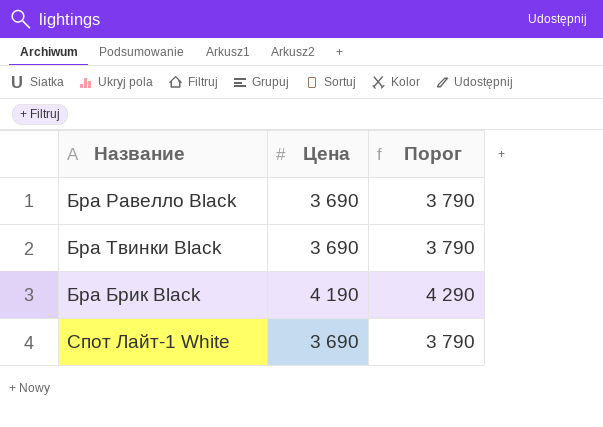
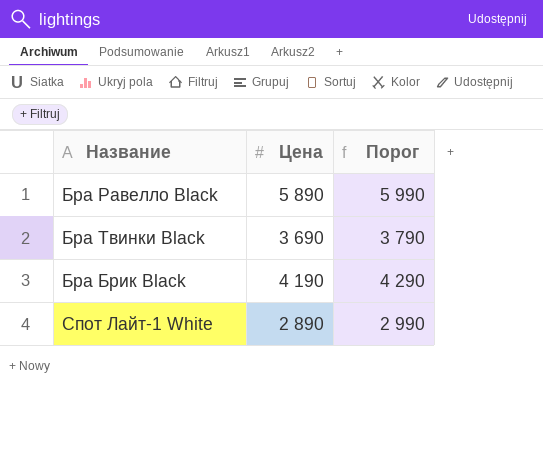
Бра Равелло Black | Цена: 3 690 -> 5 890
Бра Равелло Black | Порог: 3 790 -> 5 990
Спот Лайт-1 White | Цена: 3 690 -> 2 890
Спот Лайт-1 White | Порог: 3 790 -> 2 990

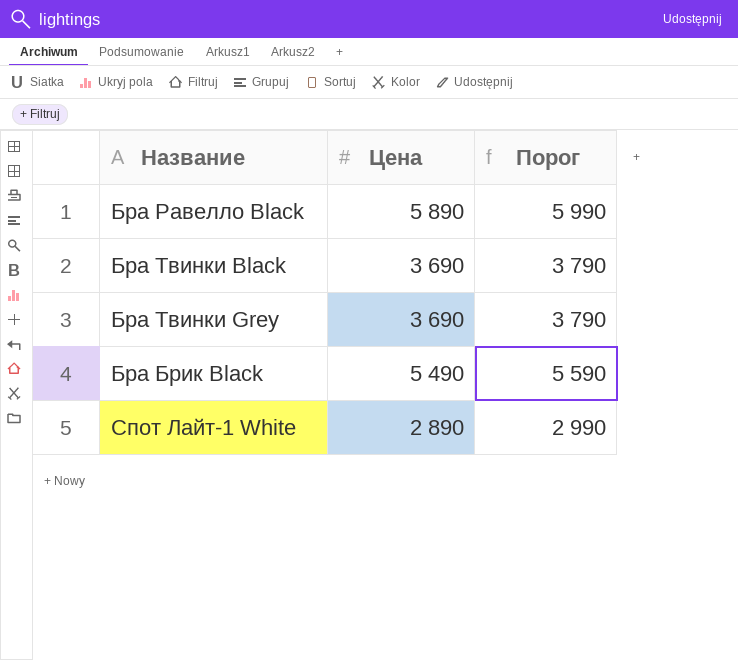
row Бра Твинки Grey: none -> 3 690 | 3 790
Бра Брик Black | Цена: 4 190 -> 5 490
Бра Брик Black | Порог: 4 290 -> 5 590

